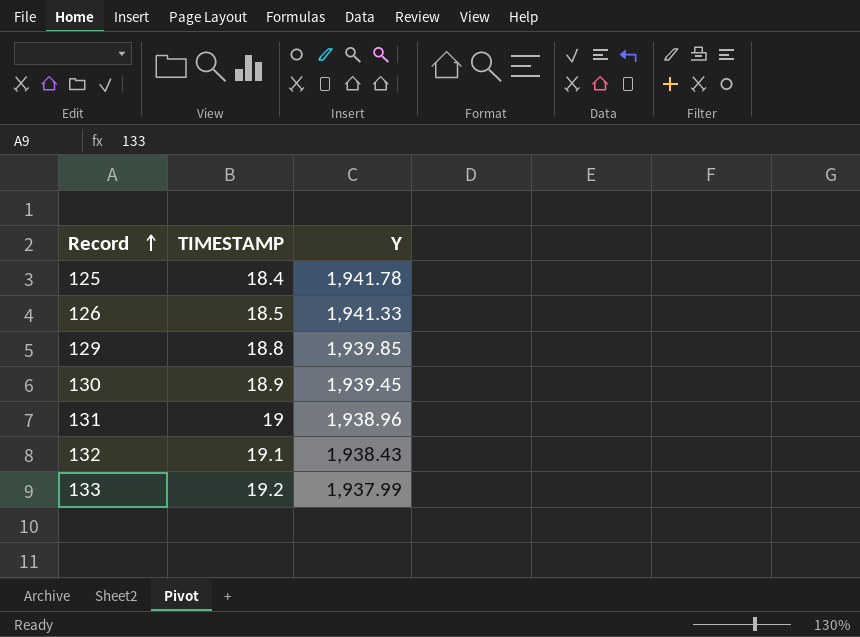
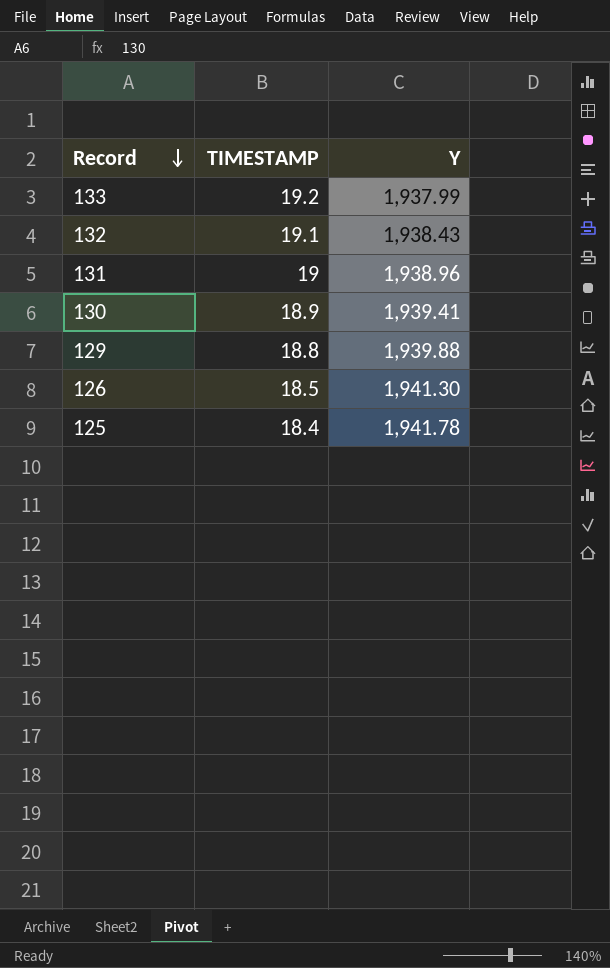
row order: Record ascending -> Record descending
130 | Y: 1,939.45 -> 1,939.41
129 | Y: 1,939.85 -> 1,939.88
126 | Y: 1,941.33 -> 1,941.30

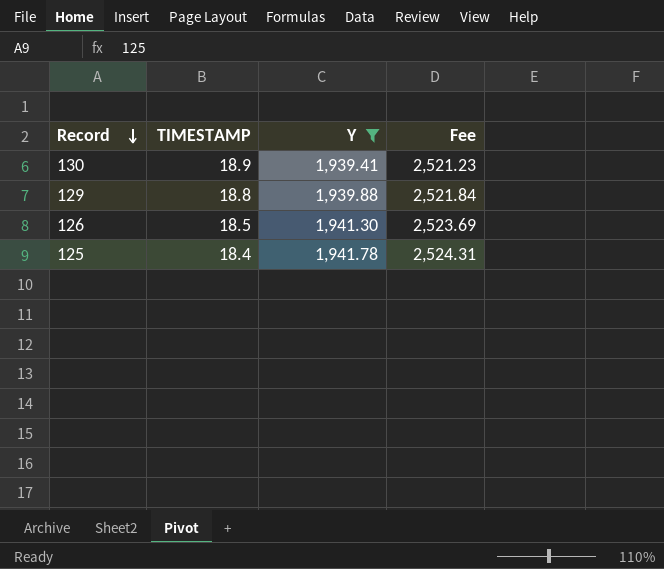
filter: none -> Y >= 1,939.41
column Fee | formula: none -> [Y] * 1.3

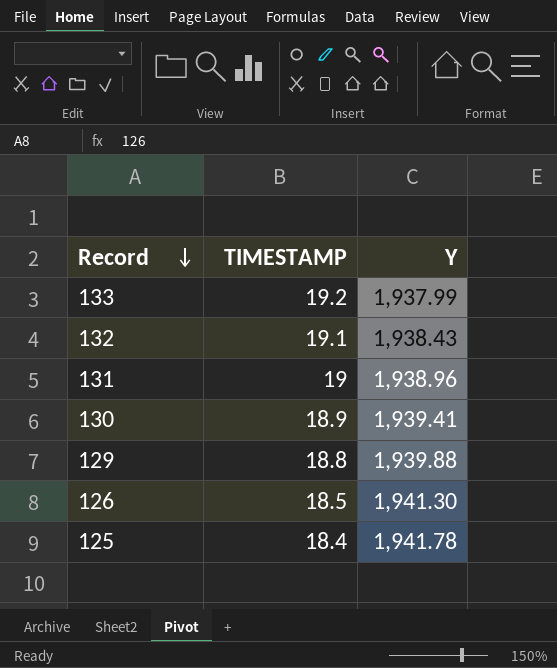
filter: Y >= 1,939.41 -> none
column Fee | formula: [Y] * 1.3 -> none

